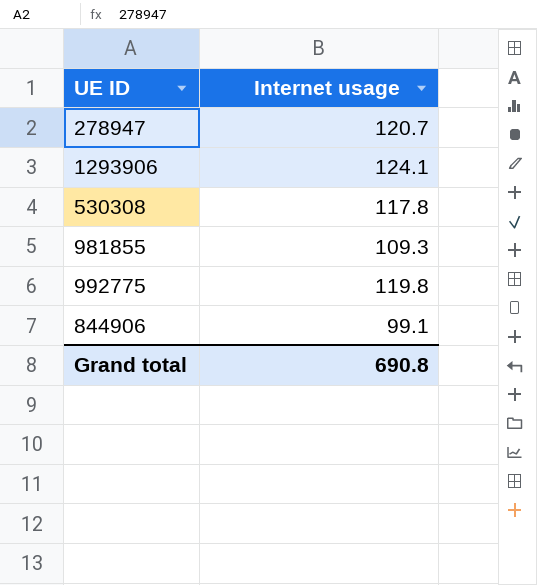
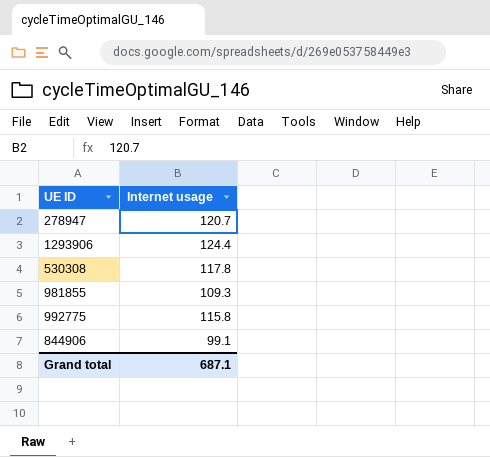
1293906 | Internet usage: 124.1 -> 124.4
992775 | Internet usage: 119.8 -> 115.8
Grand total | Internet usage: 690.8 -> 687.1

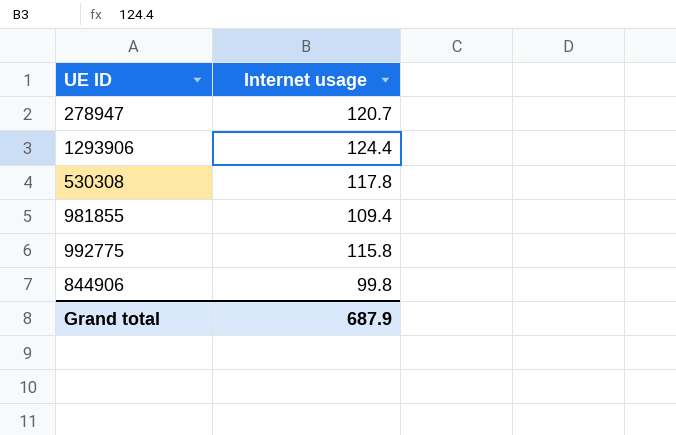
981855 | Internet usage: 109.3 -> 109.4
844906 | Internet usage: 99.1 -> 99.8
Grand total | Internet usage: 687.1 -> 687.9

